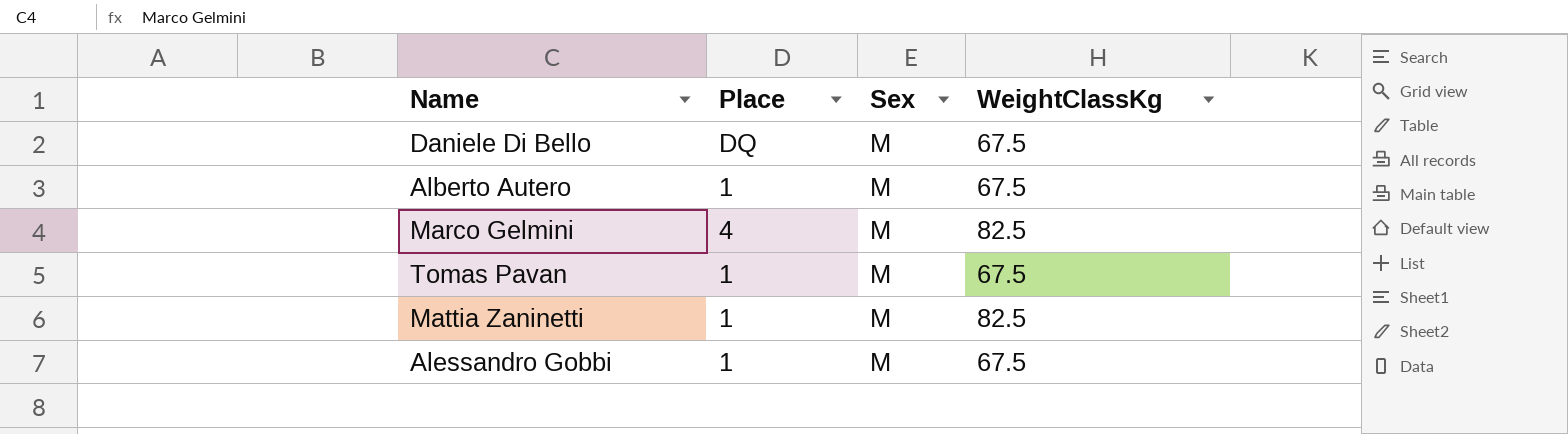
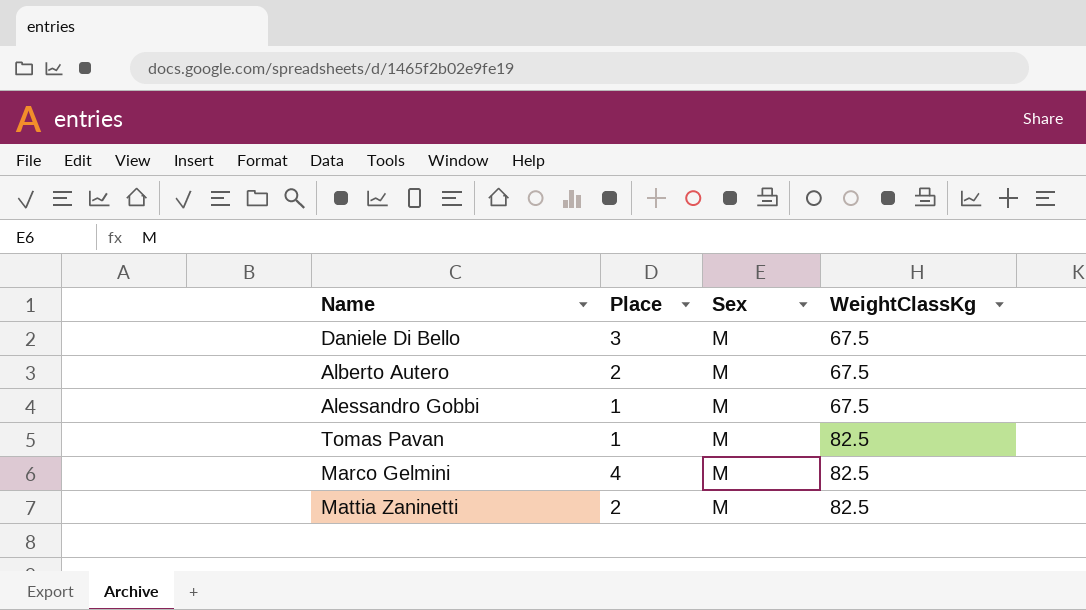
row order: none -> WeightClassKg ascending
Daniele Di Bello | Place: DQ -> 3
Alberto Autero | Place: 1 -> 2
Tomas Pavan | WeightClassKg: 67.5 -> 82.5
Mattia Zaninetti | Place: 1 -> 2

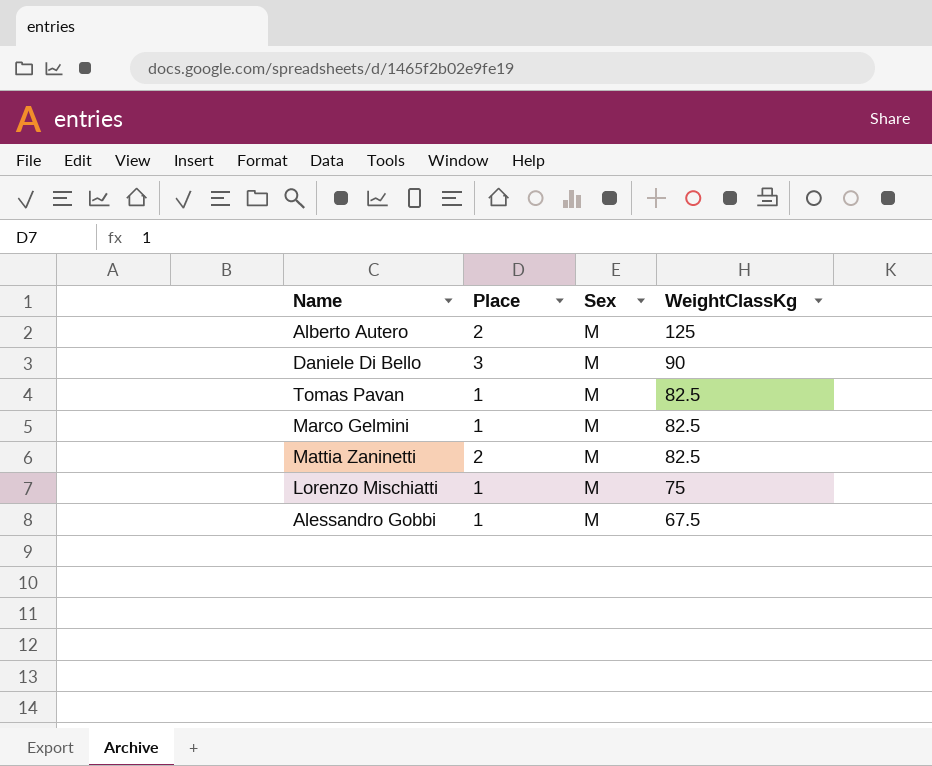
row order: WeightClassKg ascending -> WeightClassKg descending
Alberto Autero | WeightClassKg: 67.5 -> 125
Daniele Di Bello | WeightClassKg: 67.5 -> 90
Marco Gelmini | Place: 4 -> 1
row Lorenzo Mischiatti: none -> 1 | M | 75

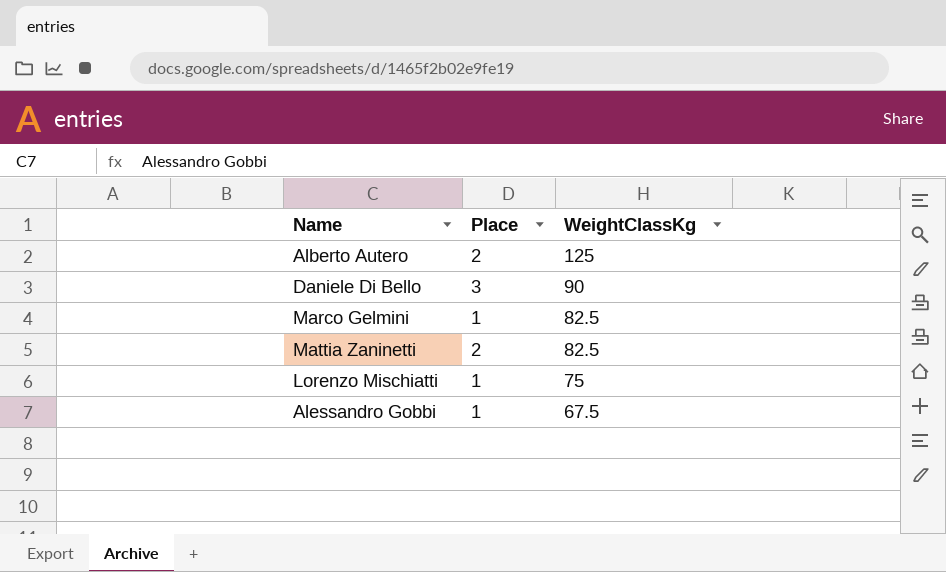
column Sex | position: 3 -> none
row Tomas Pavan: 1 | M | 82.5 -> none

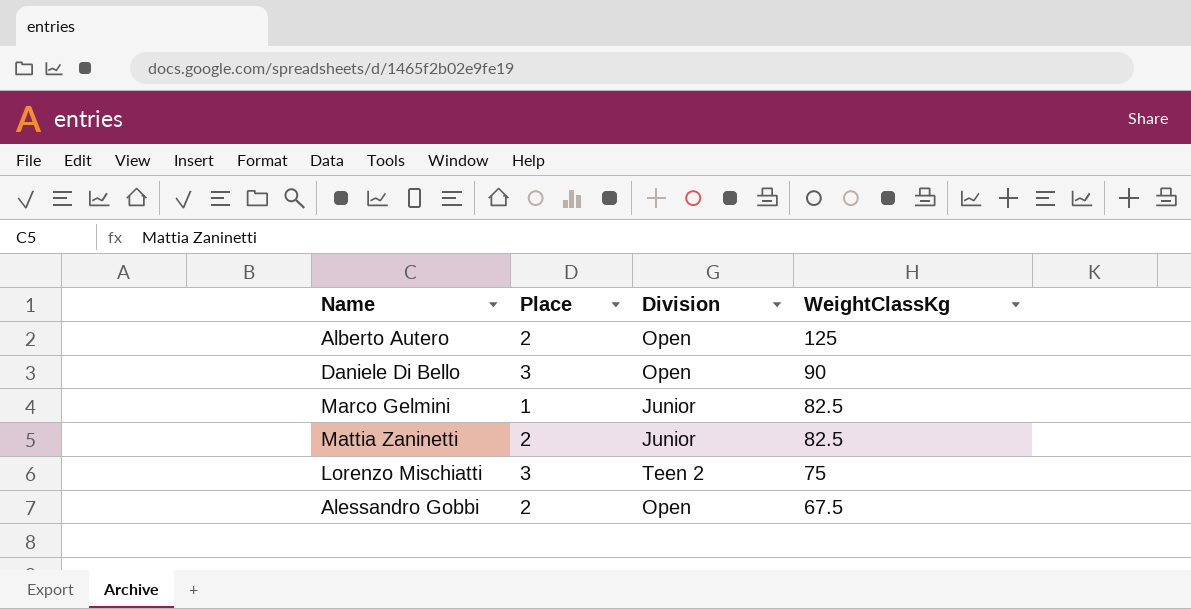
column Division | position: none -> 3
Lorenzo Mischiatti | Place: 1 -> 3
Alessandro Gobbi | Place: 1 -> 2

